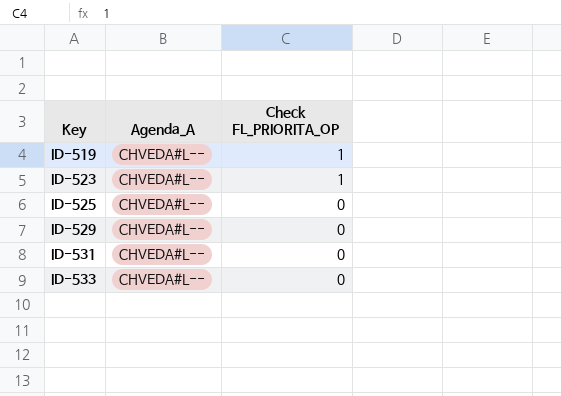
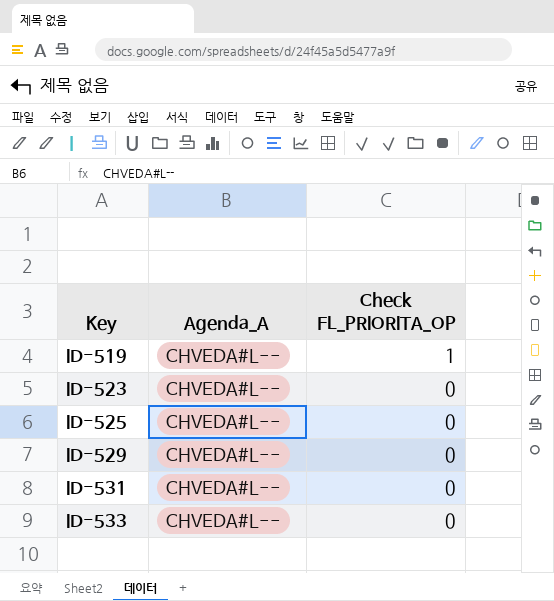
ID-523 | Check FL_PRIORITA_OP: 1 -> 0

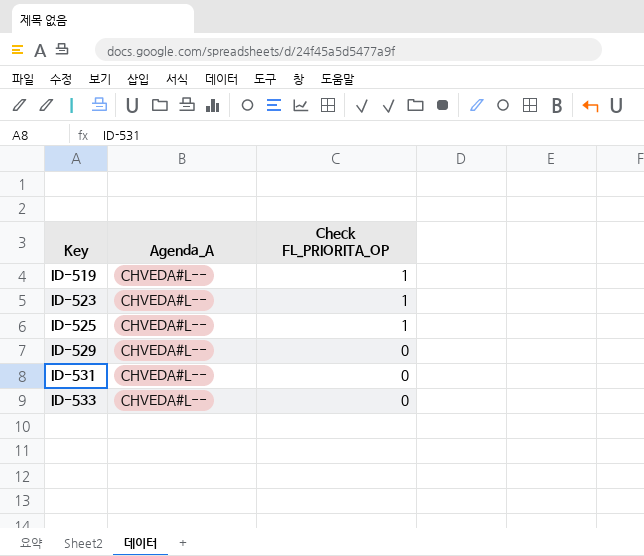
ID-523 | Check FL_PRIORITA_OP: 0 -> 1
ID-525 | Check FL_PRIORITA_OP: 0 -> 1

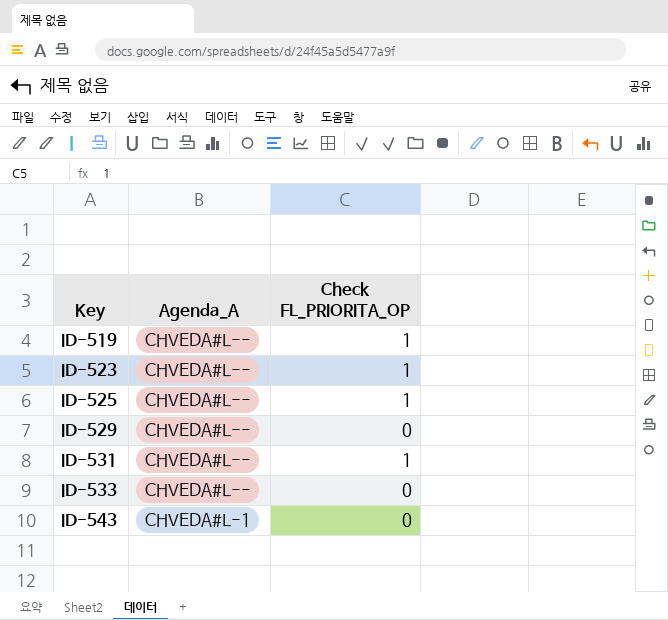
ID-531 | Check FL_PRIORITA_OP: 0 -> 1
row ID-543: none -> CHVEDA#L-1 | 0

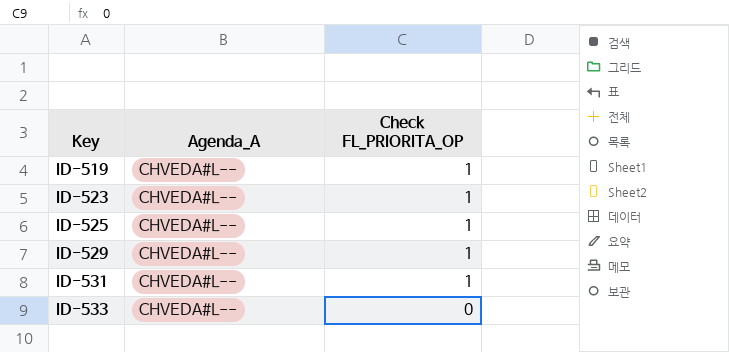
row ID-543: CHVEDA#L-1 | 0 -> none
ID-529 | Check FL_PRIORITA_OP: 0 -> 1

